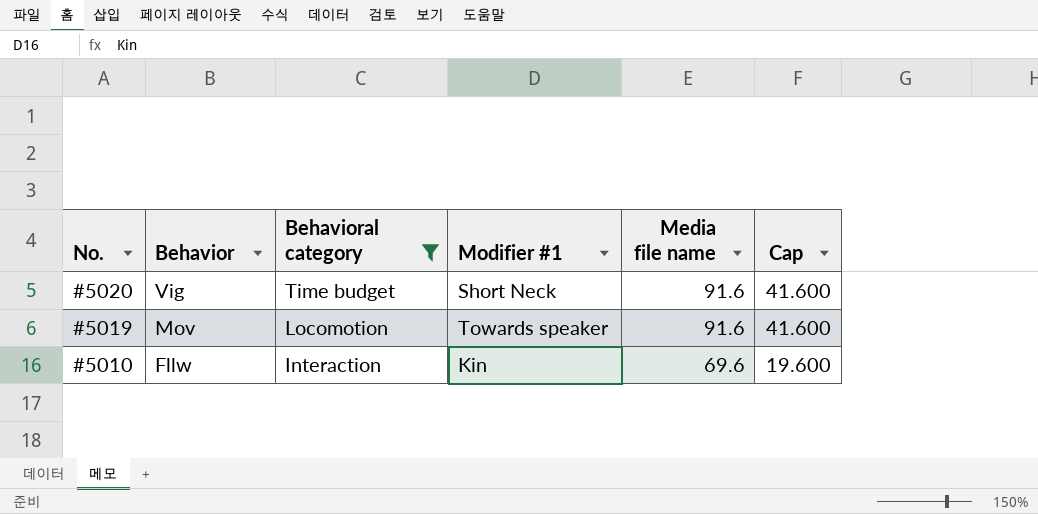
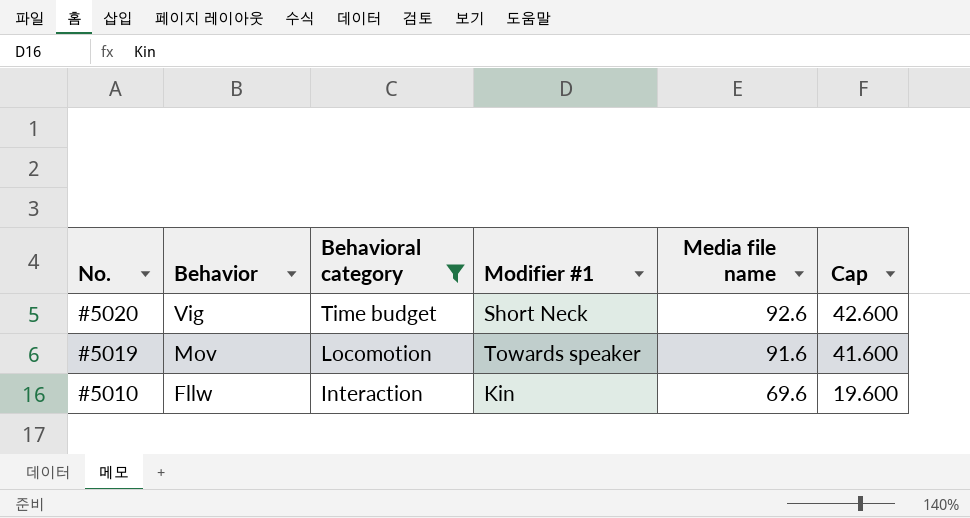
#5020 | Media file name: 91.6 -> 92.6
#5020 | Cap: 41.600 -> 42.600

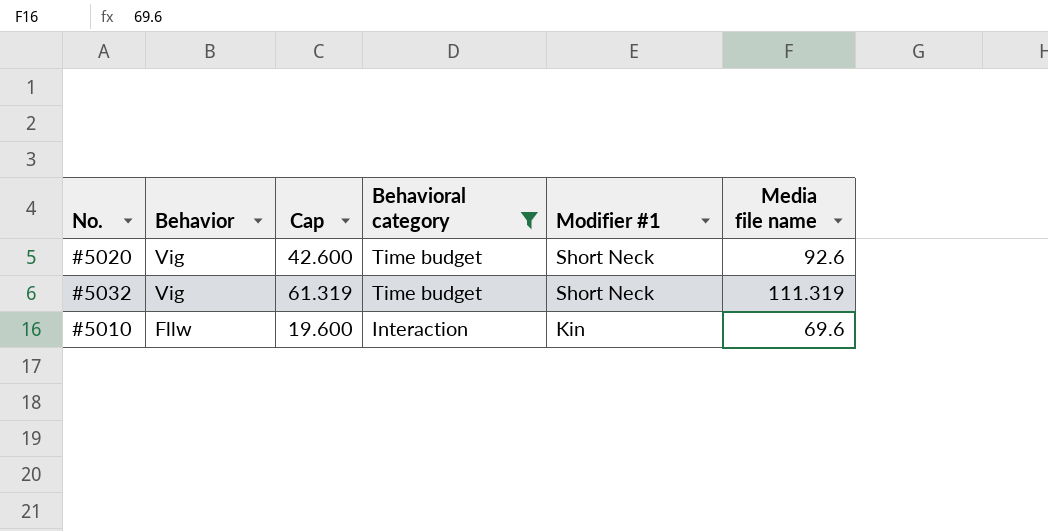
column Cap | position: 6 -> 3
row #5019: Mov | Locomotion | Towards speaker | 91.6 | 41.600 -> none
row #5032: none -> Vig | 61.319 | Time budget | Short Neck | 111.319

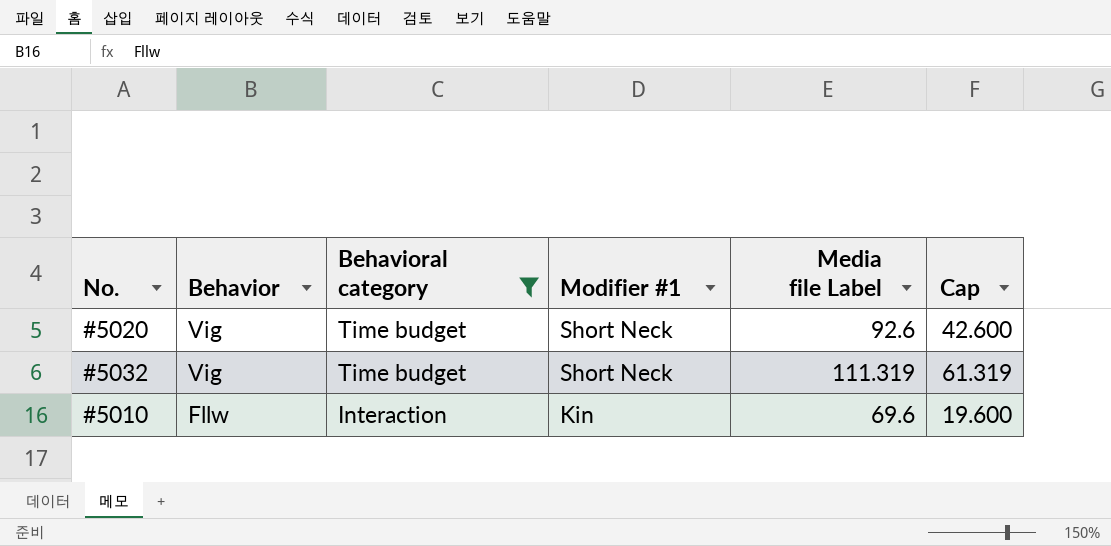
column name: Media file name -> Media file Label
column Cap | position: 3 -> 6

